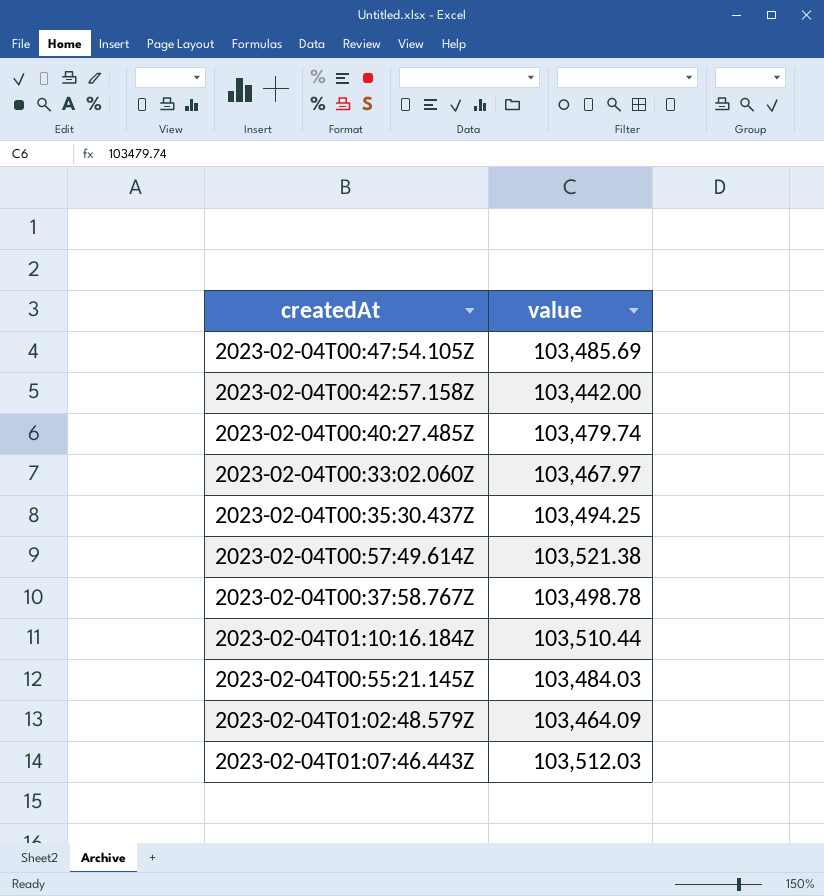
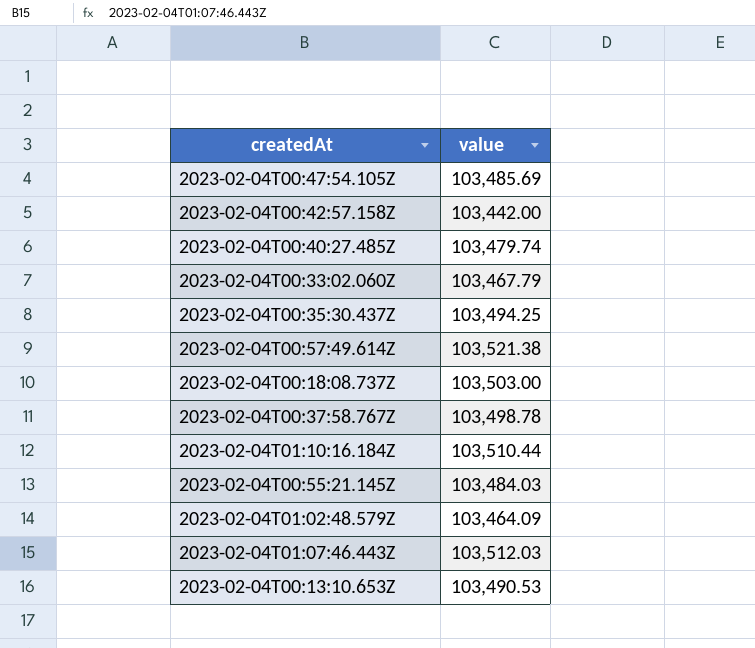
2023-02-04T00:33:02.060Z | value: 103,467.97 -> 103,467.79
row 2023-02-04T00:18:08.737Z: none -> 103,503.00
row 2023-02-04T00:13:10.653Z: none -> 103,490.53

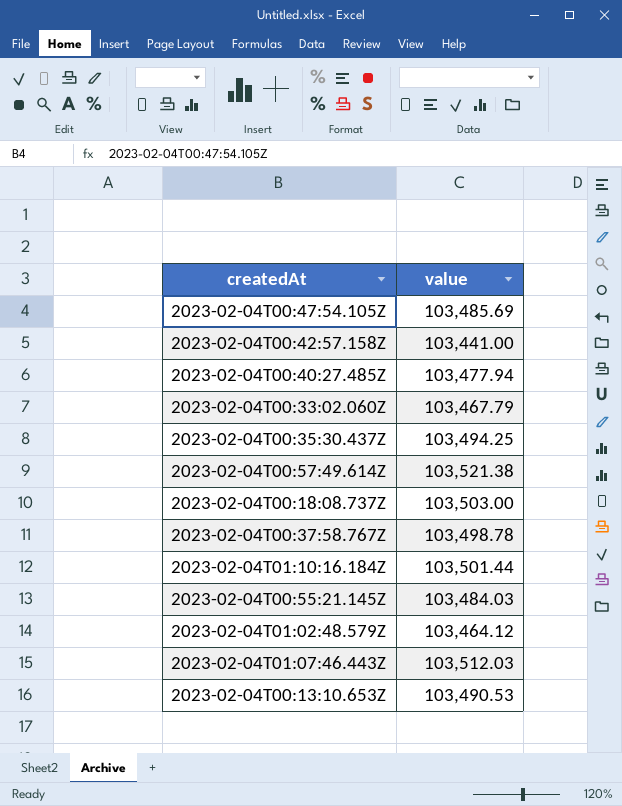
2023-02-04T00:42:57.158Z | value: 103,442.00 -> 103,441.00
2023-02-04T00:40:27.485Z | value: 103,479.74 -> 103,477.94
2023-02-04T01:10:16.184Z | value: 103,510.44 -> 103,501.44
2023-02-04T01:02:48.579Z | value: 103,464.09 -> 103,464.12

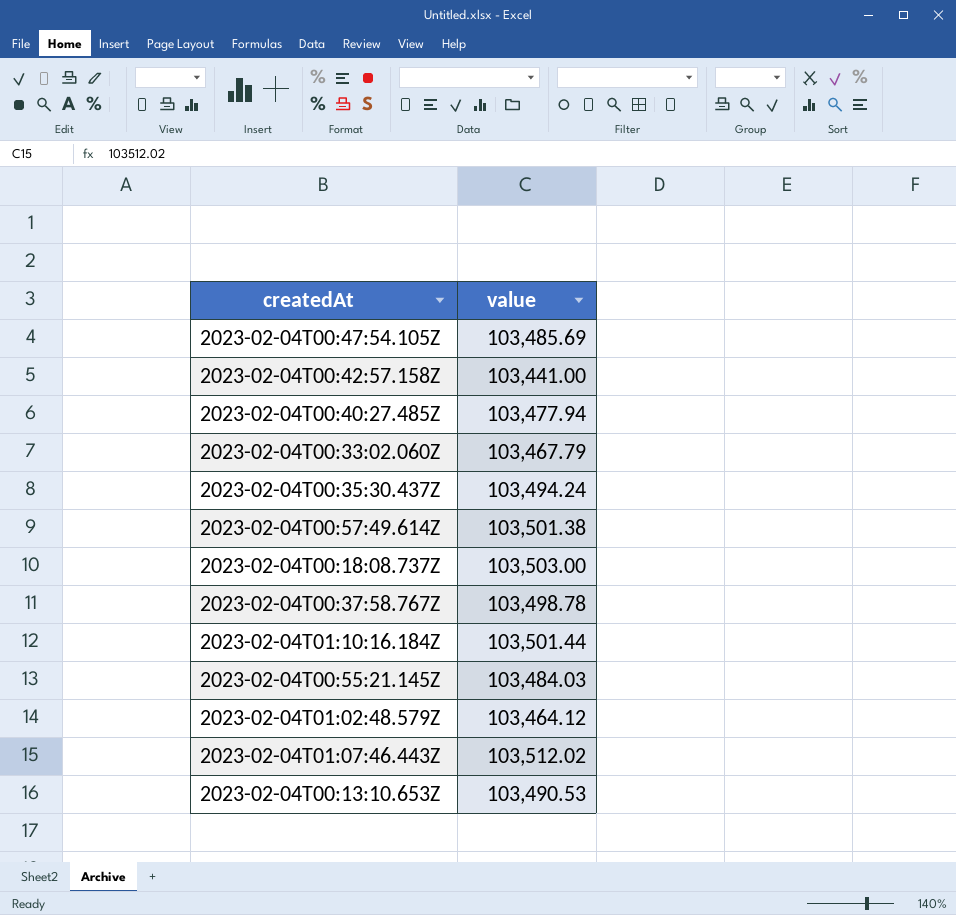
2023-02-04T00:35:30.437Z | value: 103,494.25 -> 103,494.24
2023-02-04T00:57:49.614Z | value: 103,521.38 -> 103,501.38
2023-02-04T01:07:46.443Z | value: 103,512.03 -> 103,512.02

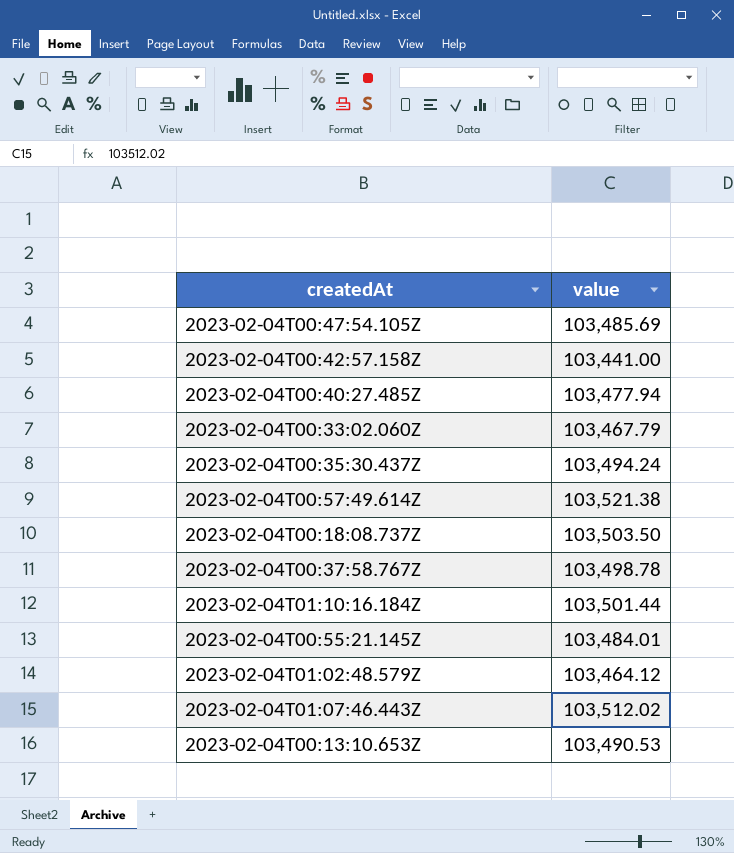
2023-02-04T00:57:49.614Z | value: 103,501.38 -> 103,521.38
2023-02-04T00:18:08.737Z | value: 103,503.00 -> 103,503.50
2023-02-04T00:55:21.145Z | value: 103,484.03 -> 103,484.01

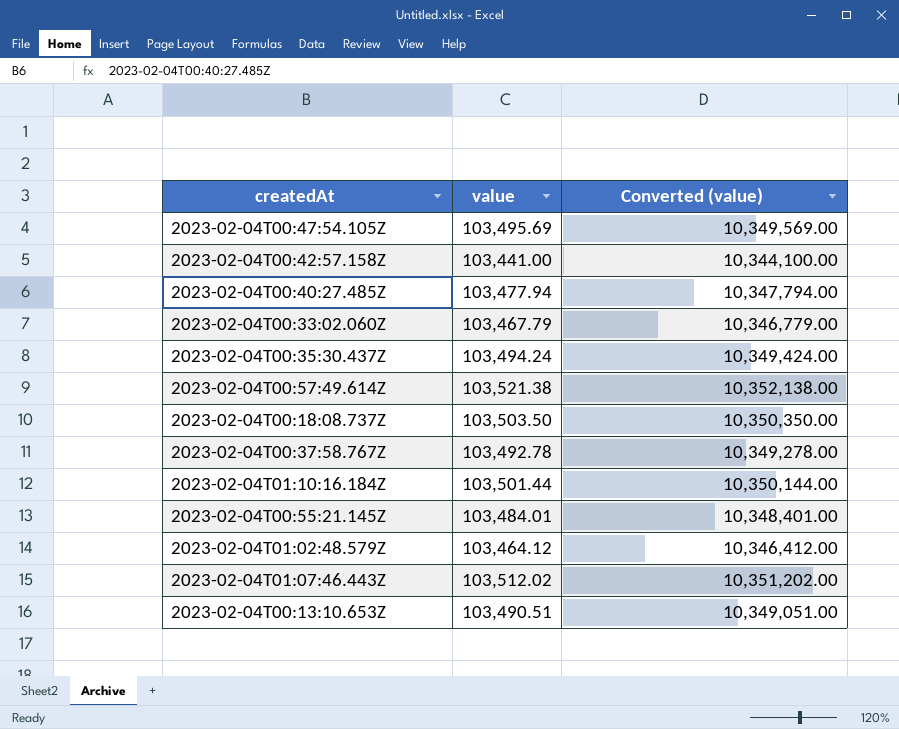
column Converted (value) | formula: none -> [value] * 100
2023-02-04T00:47:54.105Z | value: 103,485.69 -> 103,495.69
2023-02-04T00:37:58.767Z | value: 103,498.78 -> 103,492.78
2023-02-04T00:13:10.653Z | value: 103,490.53 -> 103,490.51

